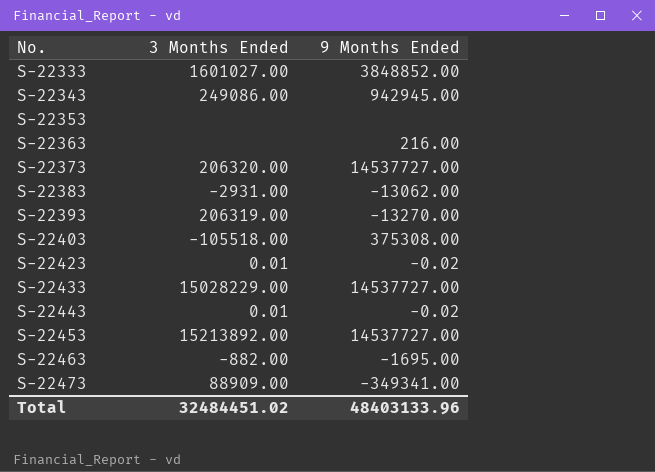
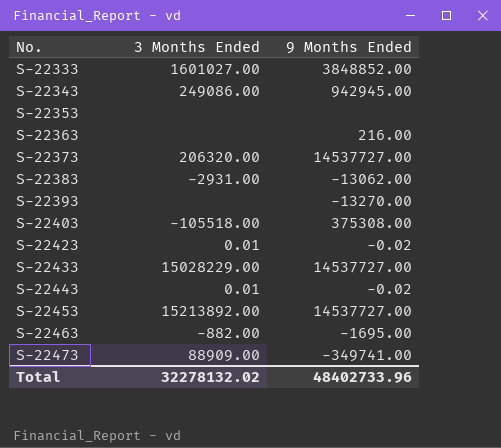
S-22393 | 3 Months Ended: 206319.00 -> none
S-22473 | 9 Months Ended: -349341.00 -> -349741.00
Total | 3 Months Ended: 32484451.02 -> 32278132.02
Total | 9 Months Ended: 48403133.96 -> 48402733.96

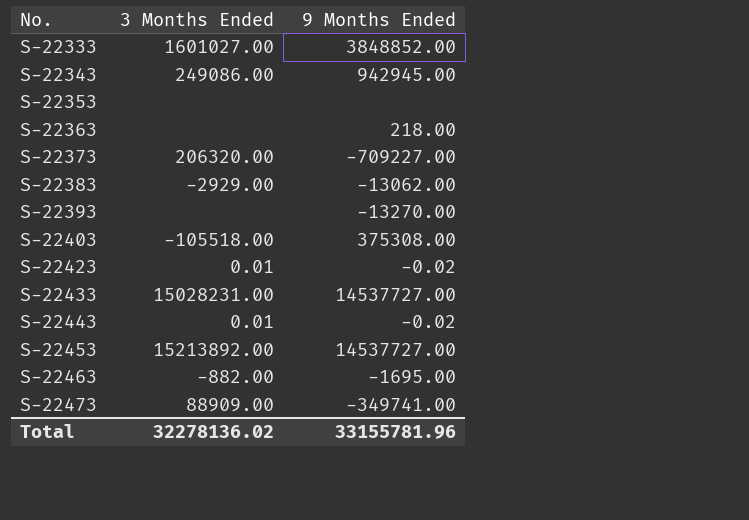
S-22363 | 9 Months Ended: 216.00 -> 218.00
S-22373 | 9 Months Ended: 14537727.00 -> -709227.00
S-22383 | 3 Months Ended: -2931.00 -> -2929.00
S-22433 | 3 Months Ended: 15028229.00 -> 15028231.00
Total | 3 Months Ended: 32278132.02 -> 32278136.02
Total | 9 Months Ended: 48402733.96 -> 33155781.96

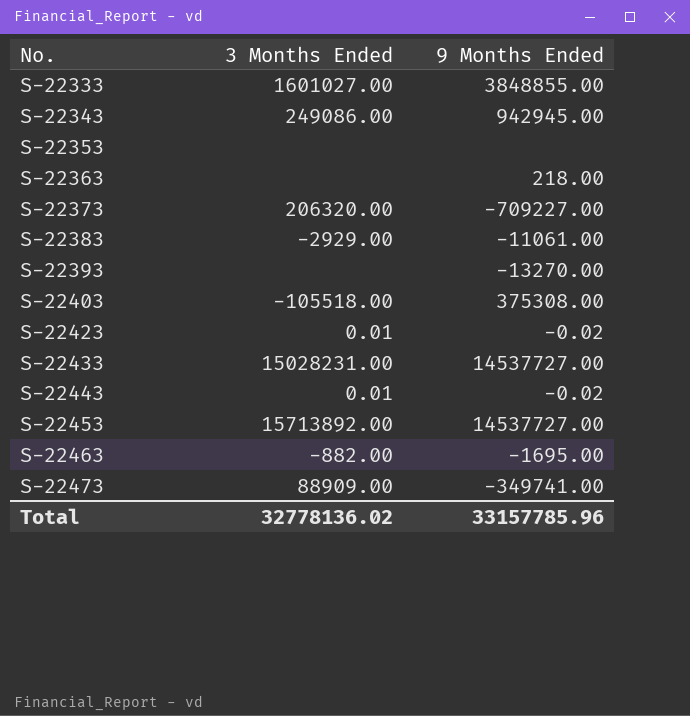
S-22333 | 9 Months Ended: 3848852.00 -> 3848855.00
S-22383 | 9 Months Ended: -13062.00 -> -11061.00
S-22453 | 3 Months Ended: 15213892.00 -> 15713892.00
Total | 3 Months Ended: 32278136.02 -> 32778136.02
Total | 9 Months Ended: 33155781.96 -> 33157785.96

